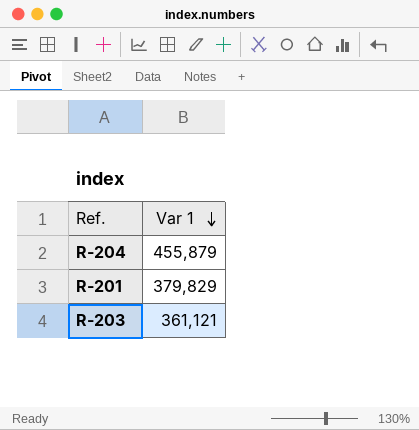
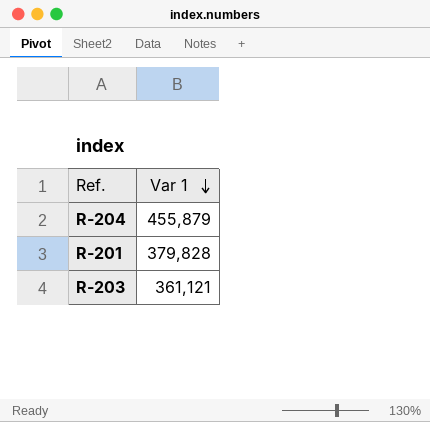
R-201 | Var 1: 379,829 -> 379,828

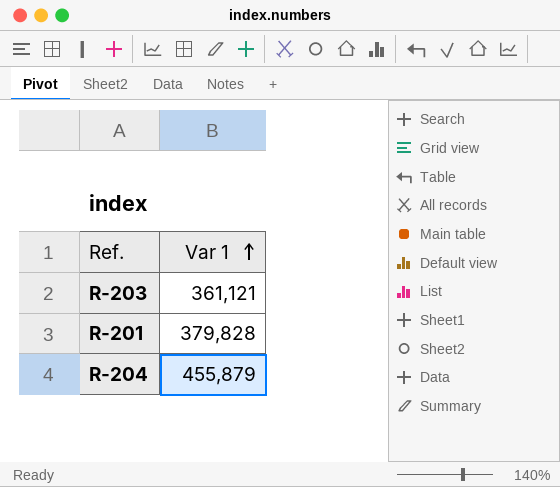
row order: Var 1 descending -> Var 1 ascending

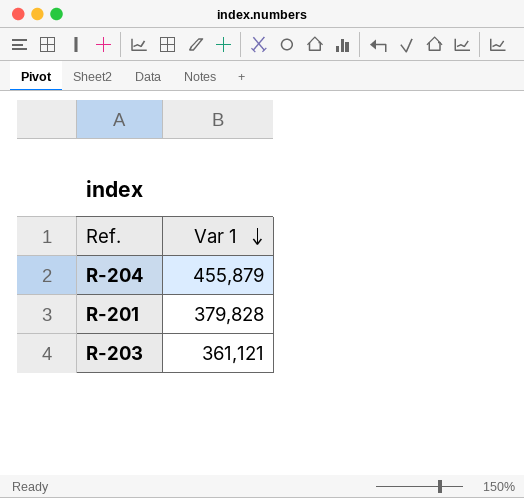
row order: Var 1 ascending -> Var 1 descending

